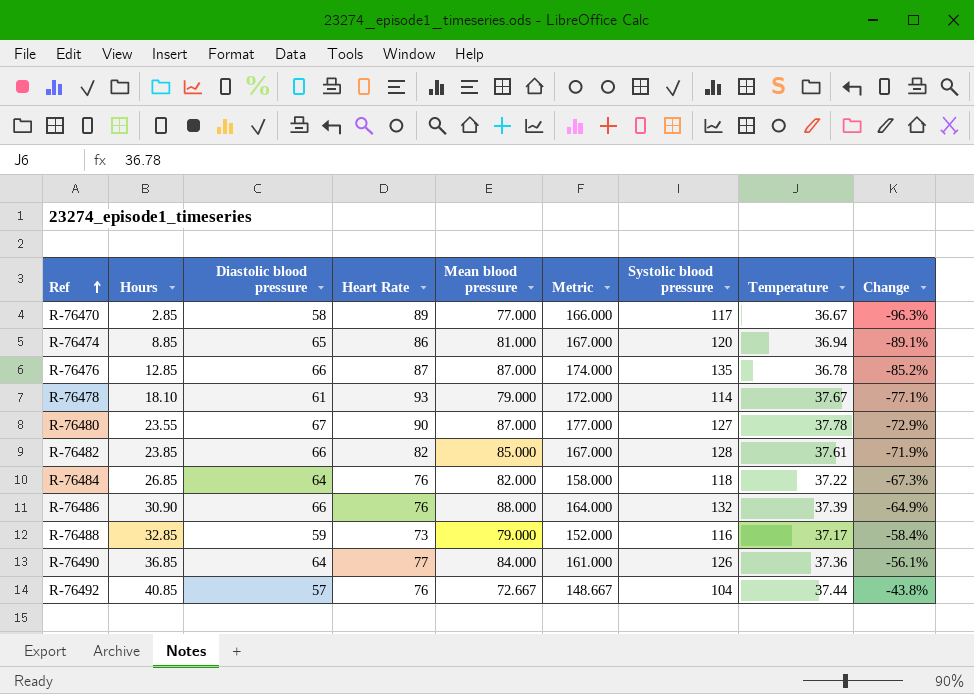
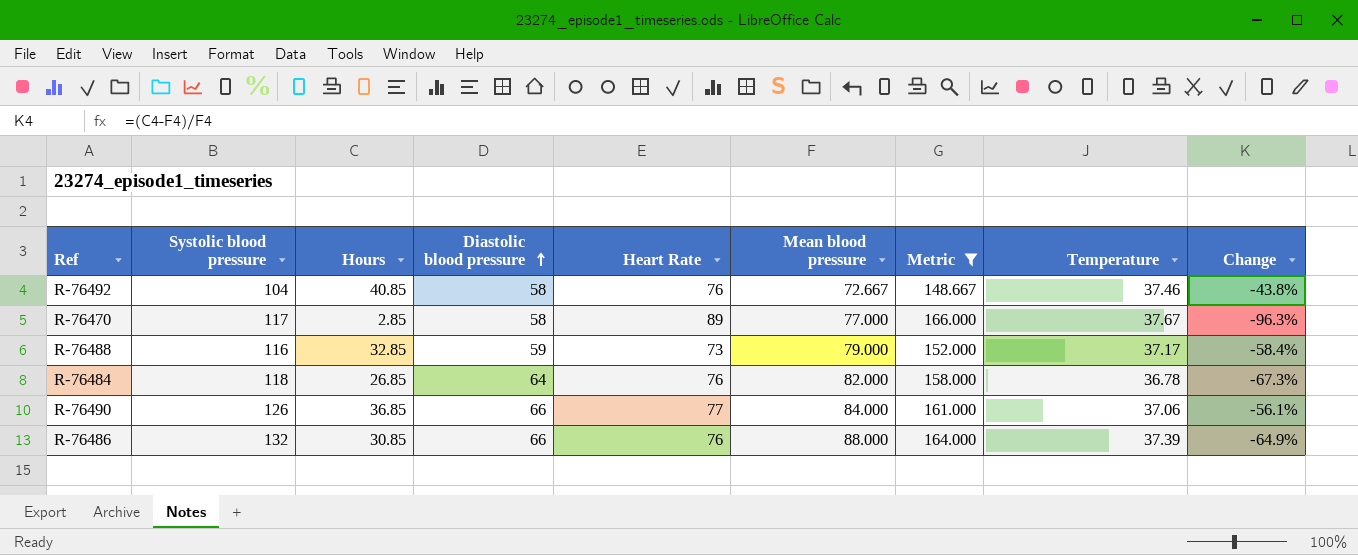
filter: none -> Metric <= 166.000
row order: Ref ascending -> Diastolic blood pressure ascending
column Systolic blood pressure | position: 7 -> 2
R-76492 | Diastolic blood pressure: 57 -> 58
R-76492 | Temperature: 37.44 -> 37.46
R-76470 | Temperature: 36.67 -> 37.67
R-76484 | Temperature: 37.22 -> 36.78
R-76490 | Diastolic blood pressure: 64 -> 66
R-76490 | Temperature: 37.36 -> 37.06
R-76486 | Hours: 30.90 -> 30.85

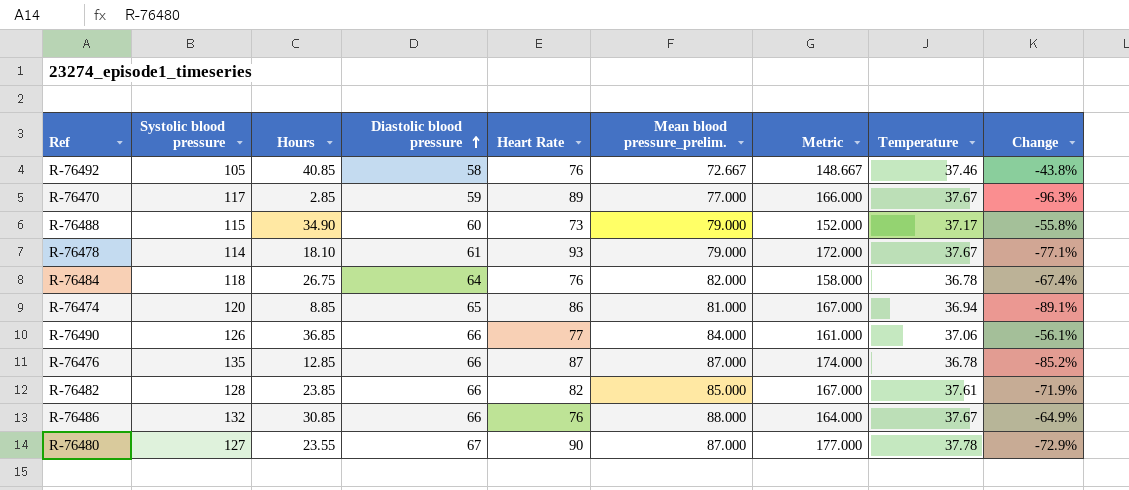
filter: Metric <= 166.000 -> none
column name: Mean blood pressure -> Mean blood pressure_prelim.
R-76492 | Systolic blood pressure: 104 -> 105
R-76470 | Diastolic blood pressure: 58 -> 59
R-76488 | Systolic blood pressure: 116 -> 115
R-76488 | Hours: 32.85 -> 34.90
R-76488 | Diastolic blood pressure: 59 -> 60
R-76488 | Change: -58.4% -> -55.8%
R-76484 | Hours: 26.85 -> 26.75
R-76484 | Change: -67.3% -> -67.4%
R-76486 | Temperature: 37.39 -> 37.67

